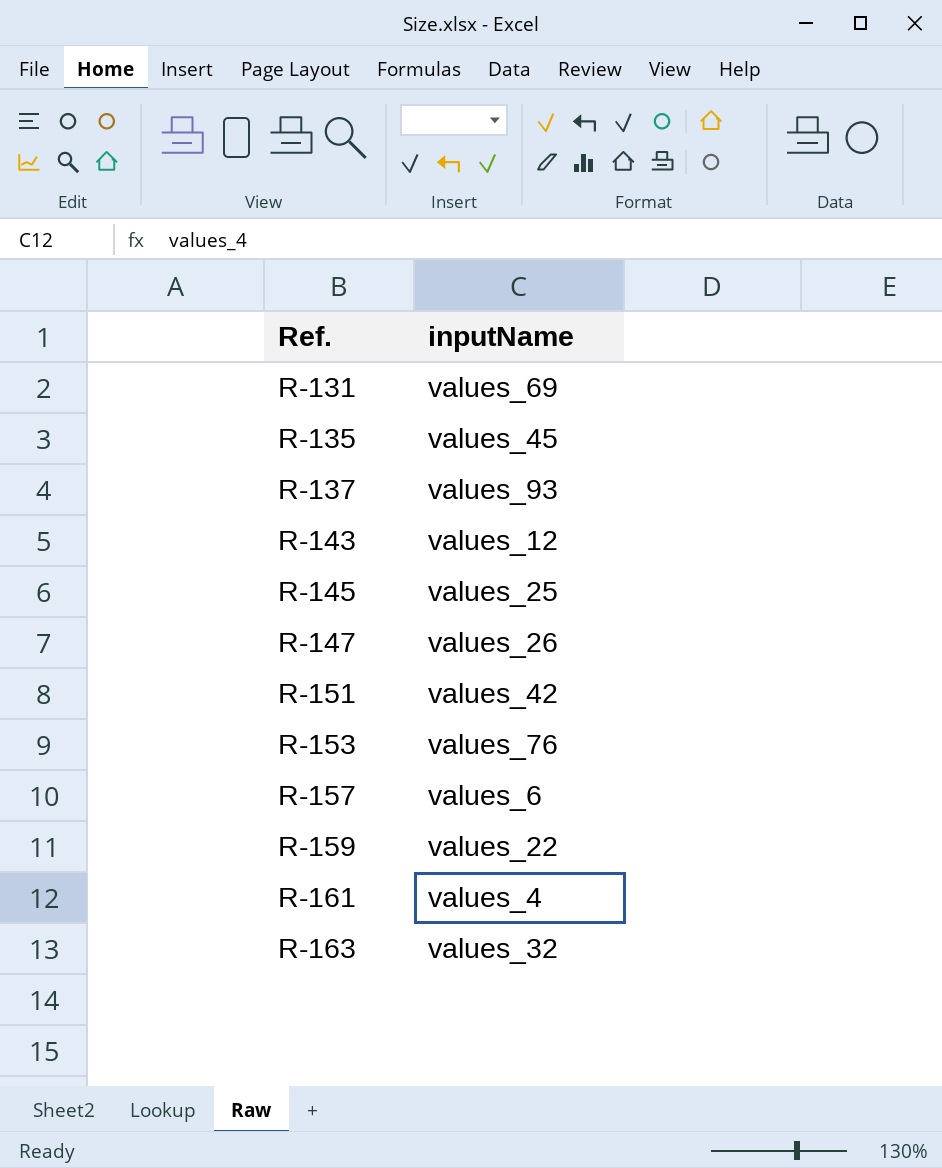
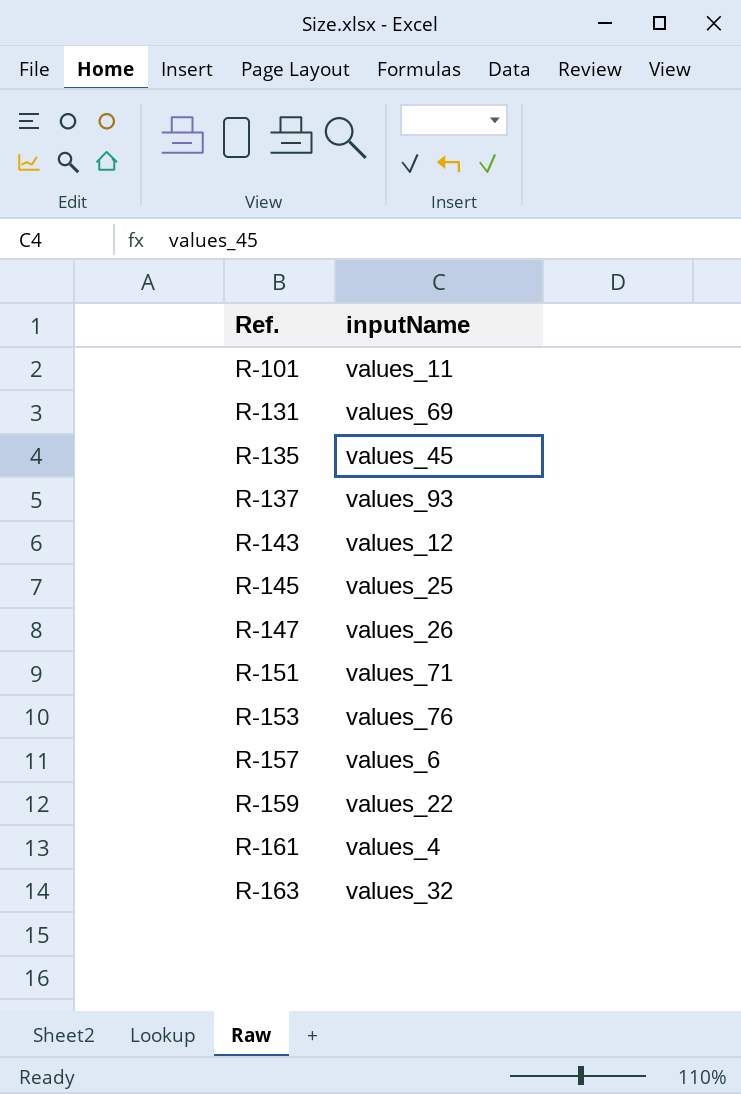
row R-101: none -> values_11
R-151 | inputName: values_42 -> values_71

